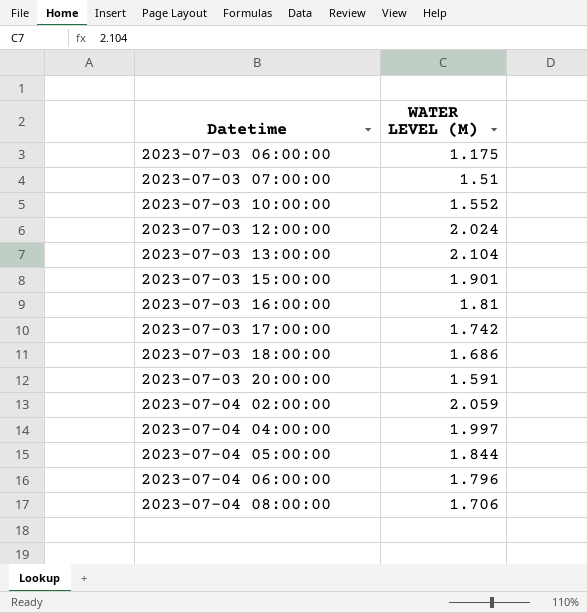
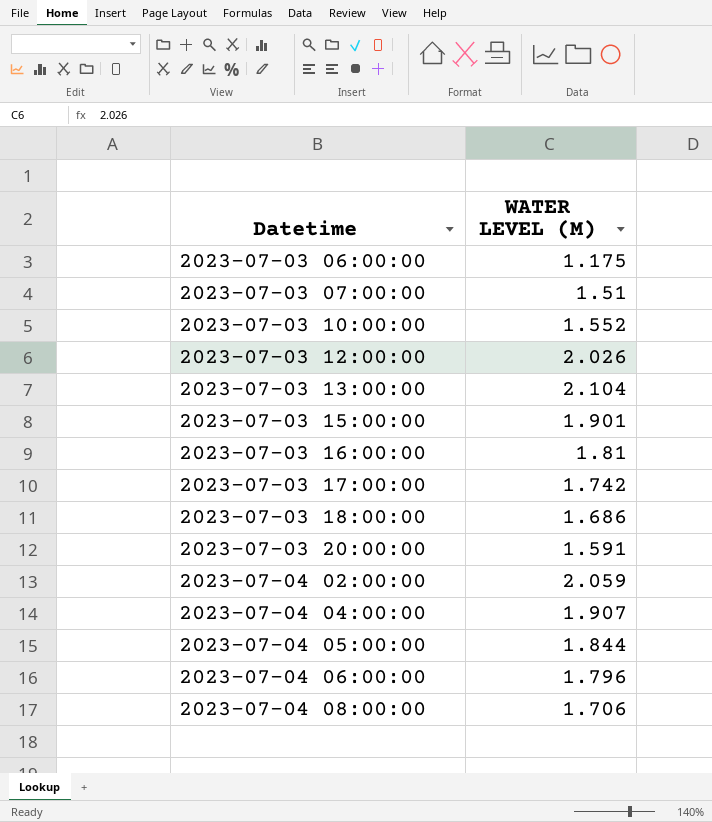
2023-07-03 12:00:00 | WATER LEVEL (M): 2.024 -> 2.026
2023-07-04 04:00:00 | WATER LEVEL (M): 1.997 -> 1.907

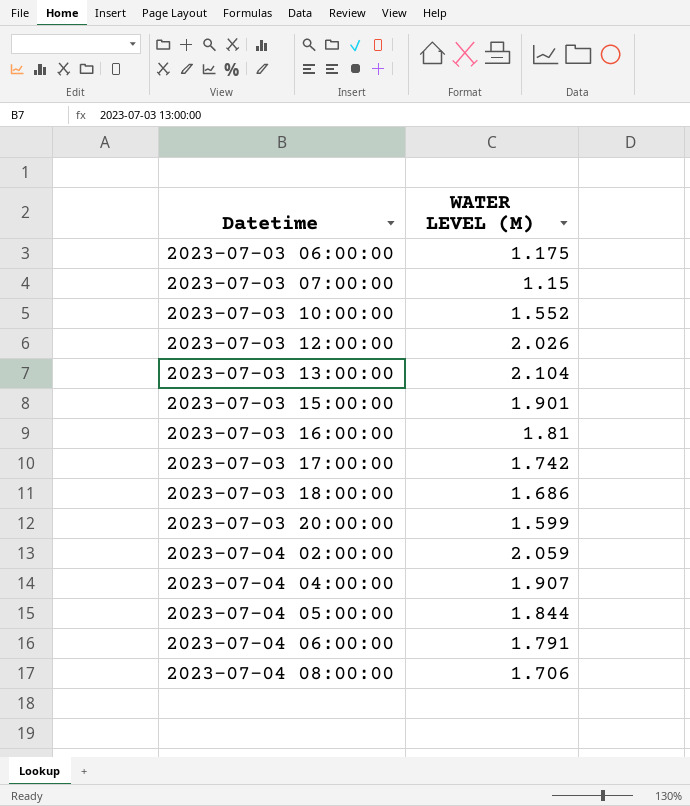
2023-07-03 07:00:00 | WATER LEVEL (M): 1.51 -> 1.15
2023-07-03 20:00:00 | WATER LEVEL (M): 1.591 -> 1.599
2023-07-04 06:00:00 | WATER LEVEL (M): 1.796 -> 1.791

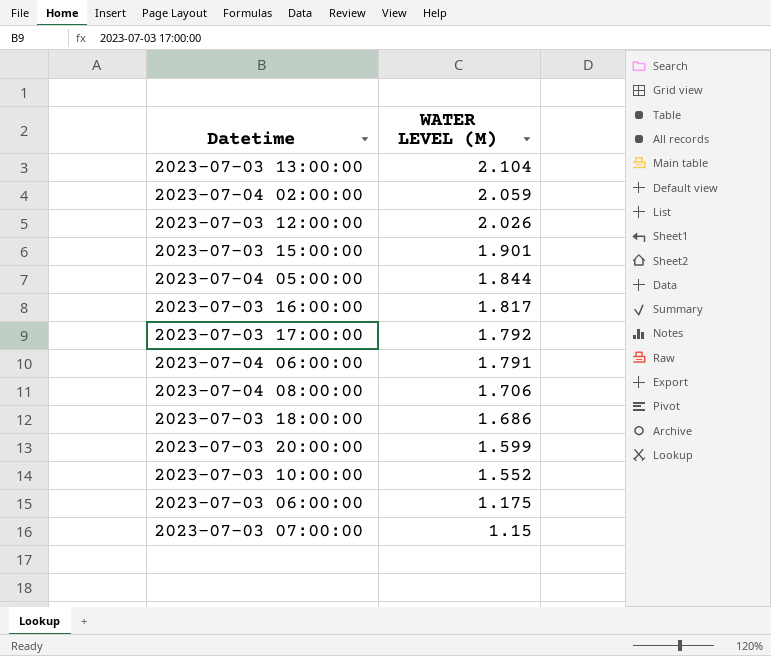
row order: Datetime ascending -> WATER LEVEL (M) descending
row 2023-07-04 04:00:00: 1.907 -> none
2023-07-03 16:00:00 | WATER LEVEL (M): 1.81 -> 1.817
2023-07-03 17:00:00 | WATER LEVEL (M): 1.742 -> 1.792

